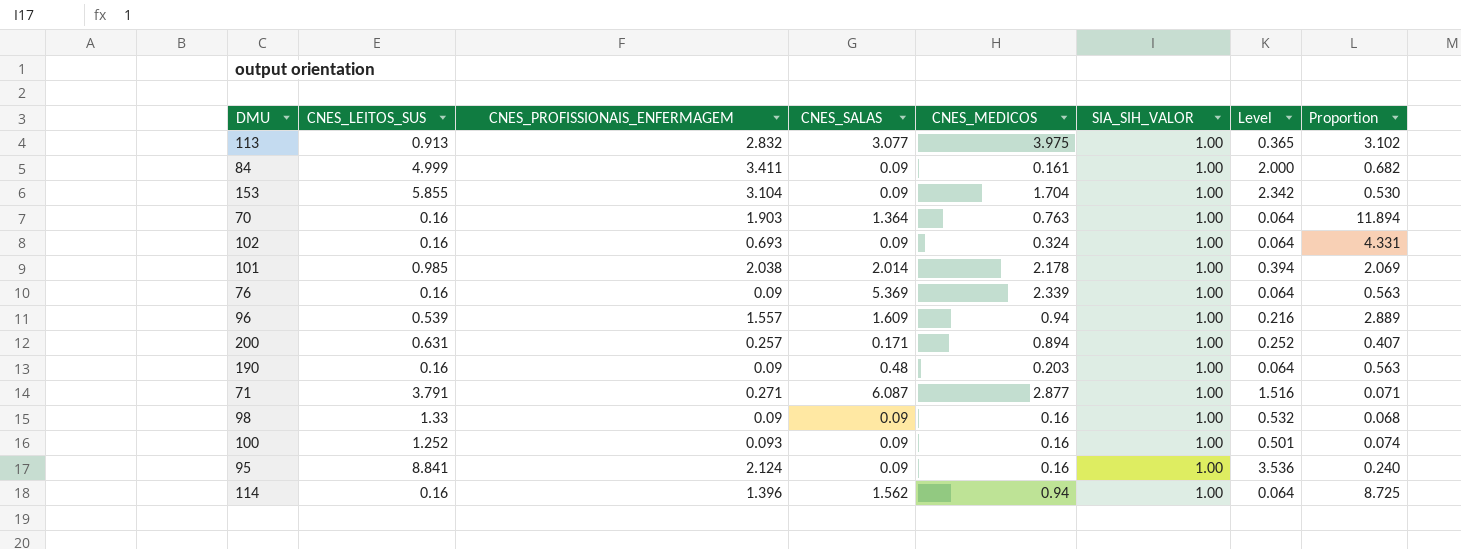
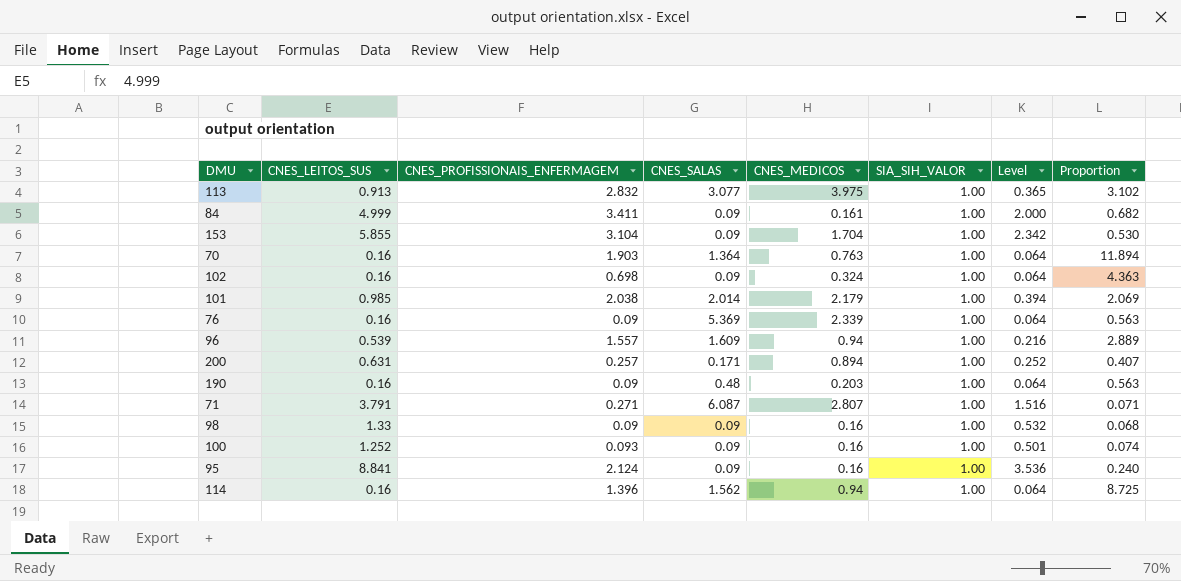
102 | CNES_PROFISSIONAIS_ENFERMAGEM: 0.693 -> 0.698
102 | Proportion: 4.331 -> 4.363
101 | CNES_MEDICOS: 2.178 -> 2.179
71 | CNES_MEDICOS: 2.877 -> 2.807

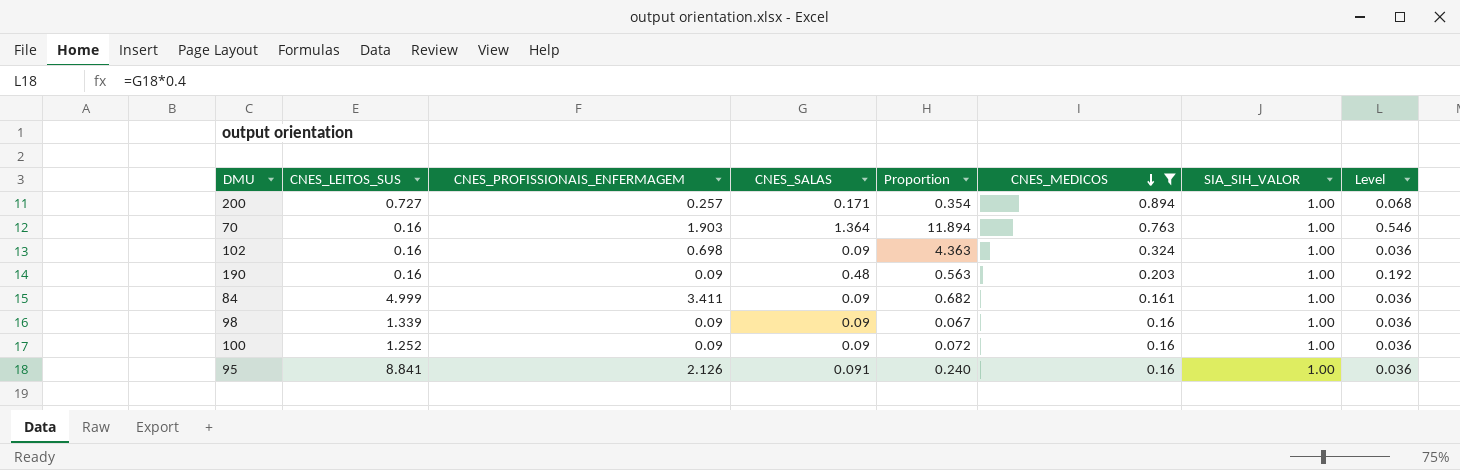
filter: none -> CNES_MEDICOS <= 0.894
row order: none -> CNES_MEDICOS descending
column Proportion | position: 8 -> 5
column Level | formula: [CNES_LEITOS_SUS] * 0.4 -> [CNES_SALAS] * 0.4
200 | CNES_LEITOS_SUS: 0.631 -> 0.727
200 | Proportion: 0.407 -> 0.354
98 | CNES_LEITOS_SUS: 1.33 -> 1.339
98 | Proportion: 0.068 -> 0.067
100 | CNES_PROFISSIONAIS_ENFERMAGEM: 0.093 -> 0.09
100 | Proportion: 0.074 -> 0.072
95 | CNES_PROFISSIONAIS_ENFERMAGEM: 2.124 -> 2.126
95 | CNES_SALAS: 0.09 -> 0.091

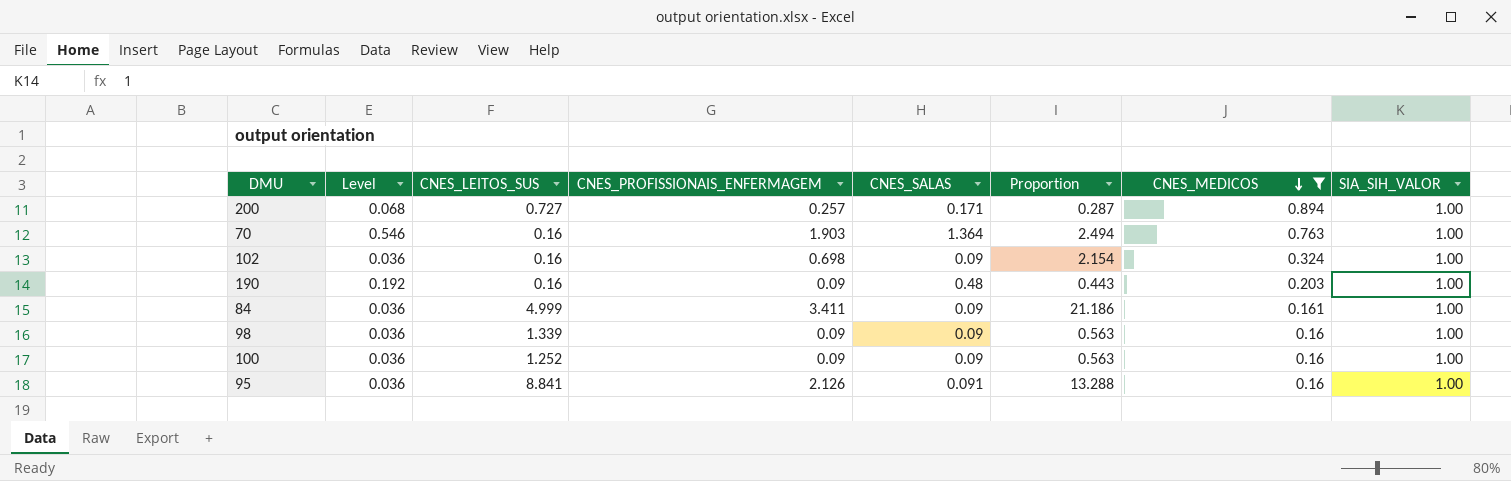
column Level | position: 8 -> 2
column Proportion | formula: [CNES_PROFISSIONAIS_ENFERMAGEM] / [CNES_LEITOS_SUS] -> [CNES_PROFISSIONAIS_ENFERMAGEM] / [CNES_MEDICOS]

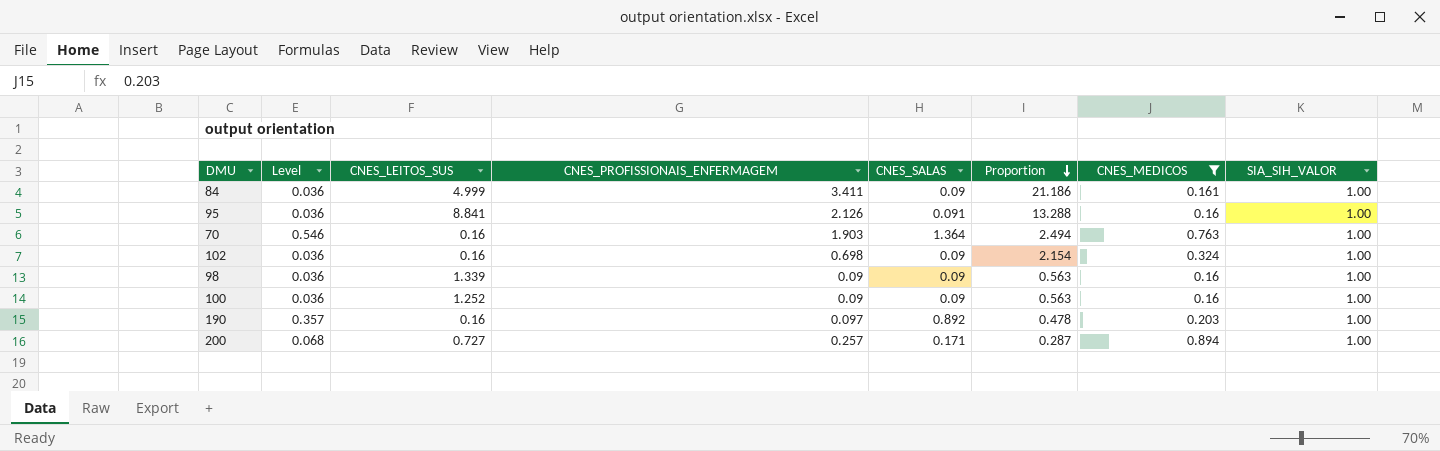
row order: CNES_MEDICOS descending -> Proportion descending
190 | Level: 0.192 -> 0.357
190 | CNES_PROFISSIONAIS_ENFERMAGEM: 0.09 -> 0.097
190 | CNES_SALAS: 0.48 -> 0.892
190 | Proportion: 0.443 -> 0.478

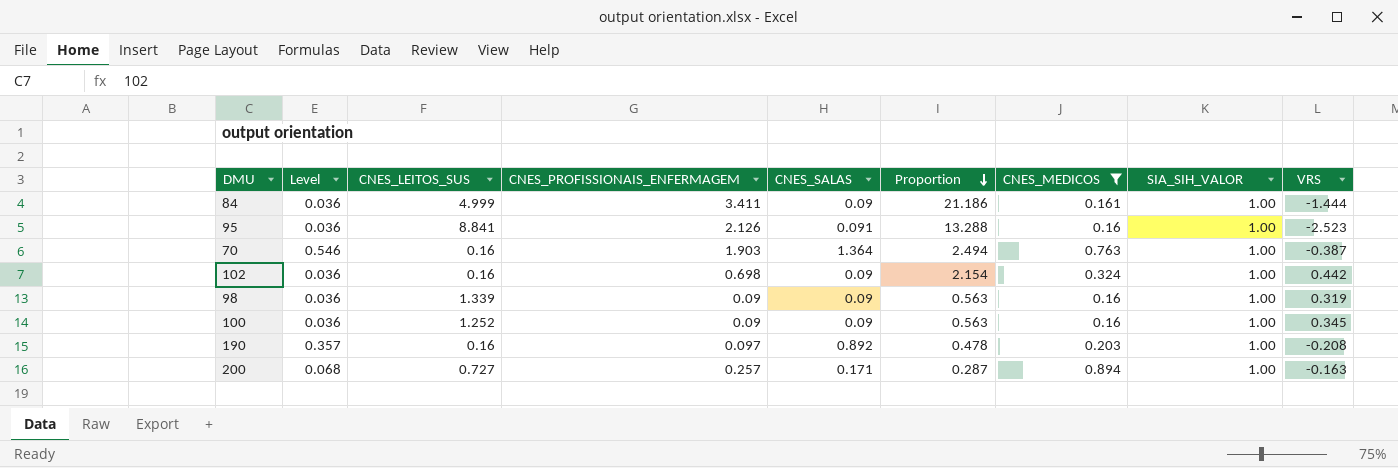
column VRS | position: none -> 9

